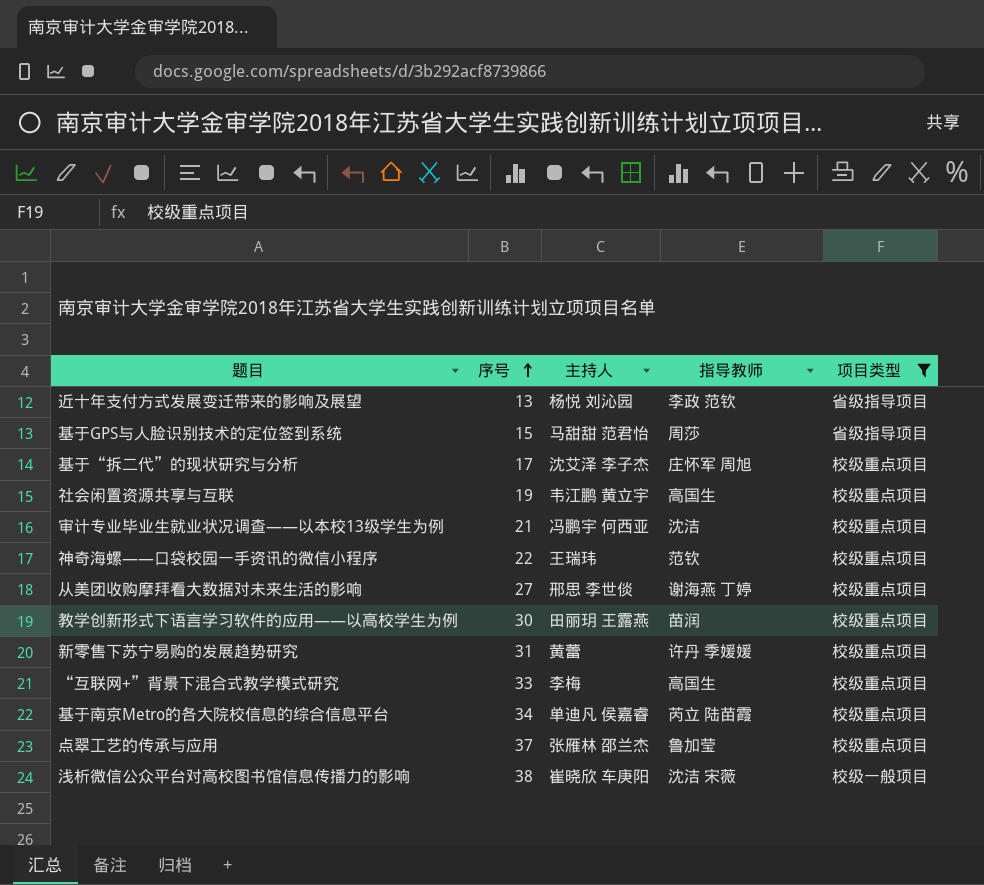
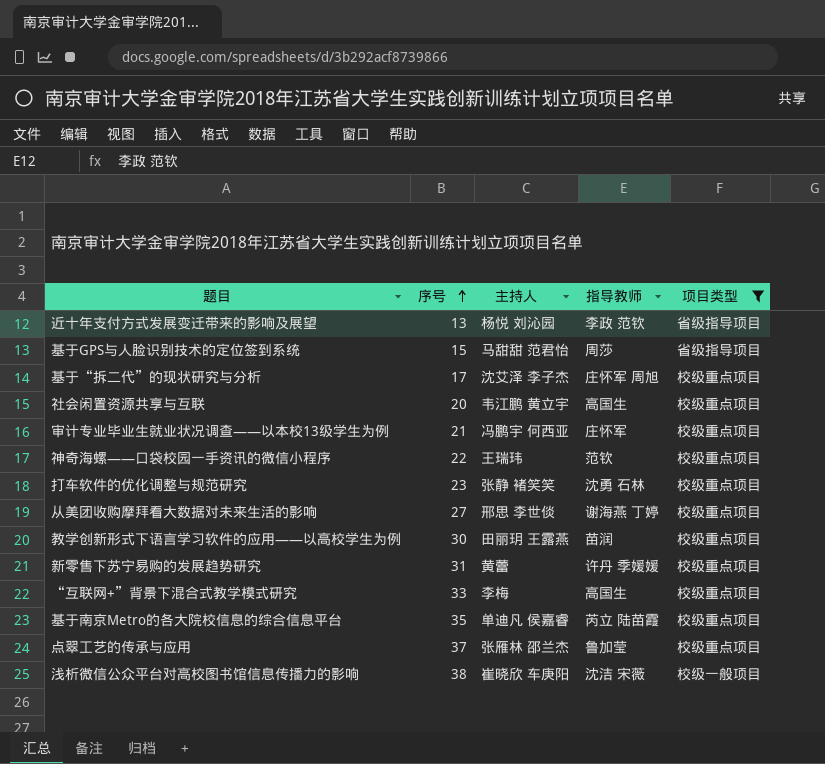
社会闲置资源共享与互联 | 序号: 19 -> 20
审计专业毕业生就业状况调查——以本校13级学生为例 | 指导教师: 沈洁 -> 庄怀军
row 打车软件的优化调整与规范研究: none -> 23 | 张静 褚笑笑 | 沈勇 石林 | 校级重点项目
基于南京Metro的各大院校信息的综合信息平台 | 序号: 34 -> 35

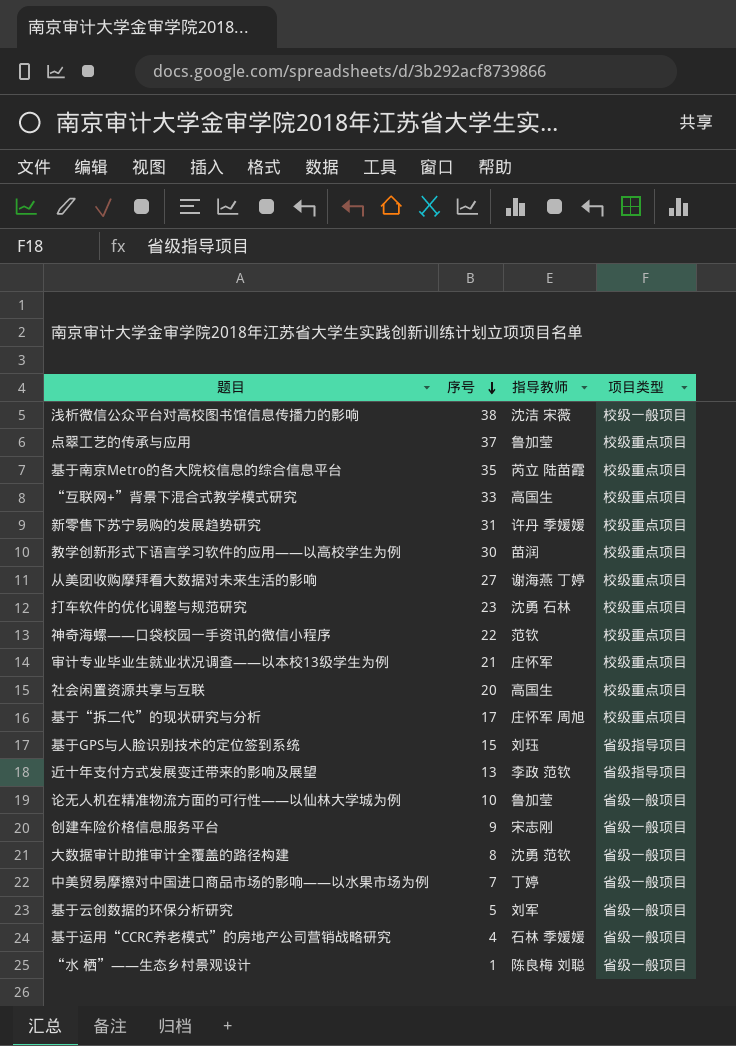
filter: 项目类型 != 省级一般项目 -> none
row order: 序号 ascending -> 序号 descending
column 主持人 | position: 3 -> none
基于GPS与人脸识别技术的定位签到系统 | 指导教师: 周莎 -> 刘珏

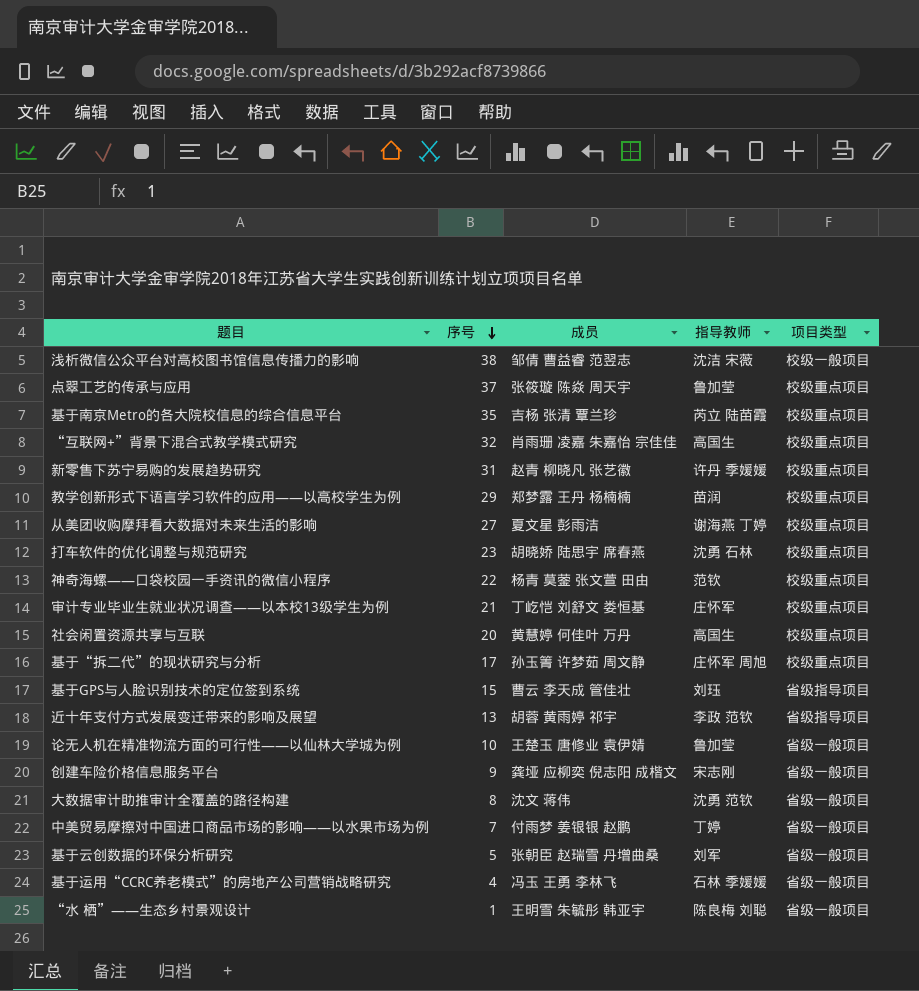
column 成员 | position: none -> 3
“互联网+”背景下混合式教学模式研究 | 序号: 33 -> 32
教学创新形式下语言学习软件的应用——以高校学生为例 | 序号: 30 -> 29

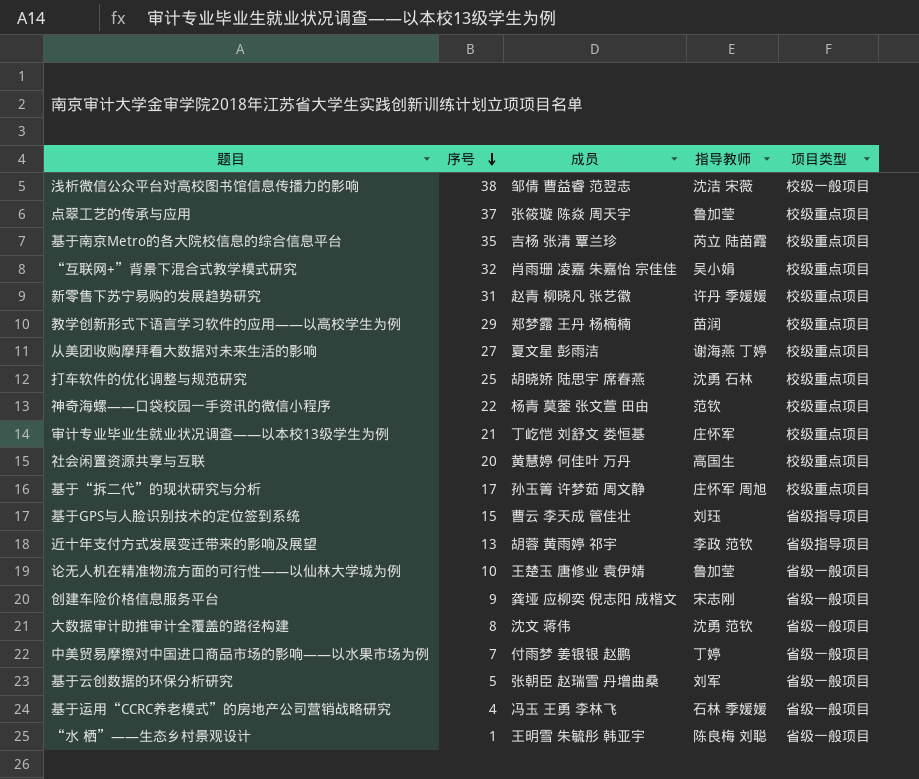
“互联网+”背景下混合式教学模式研究 | 指导教师: 高国生 -> 吴小娟
打车软件的优化调整与规范研究 | 序号: 23 -> 25

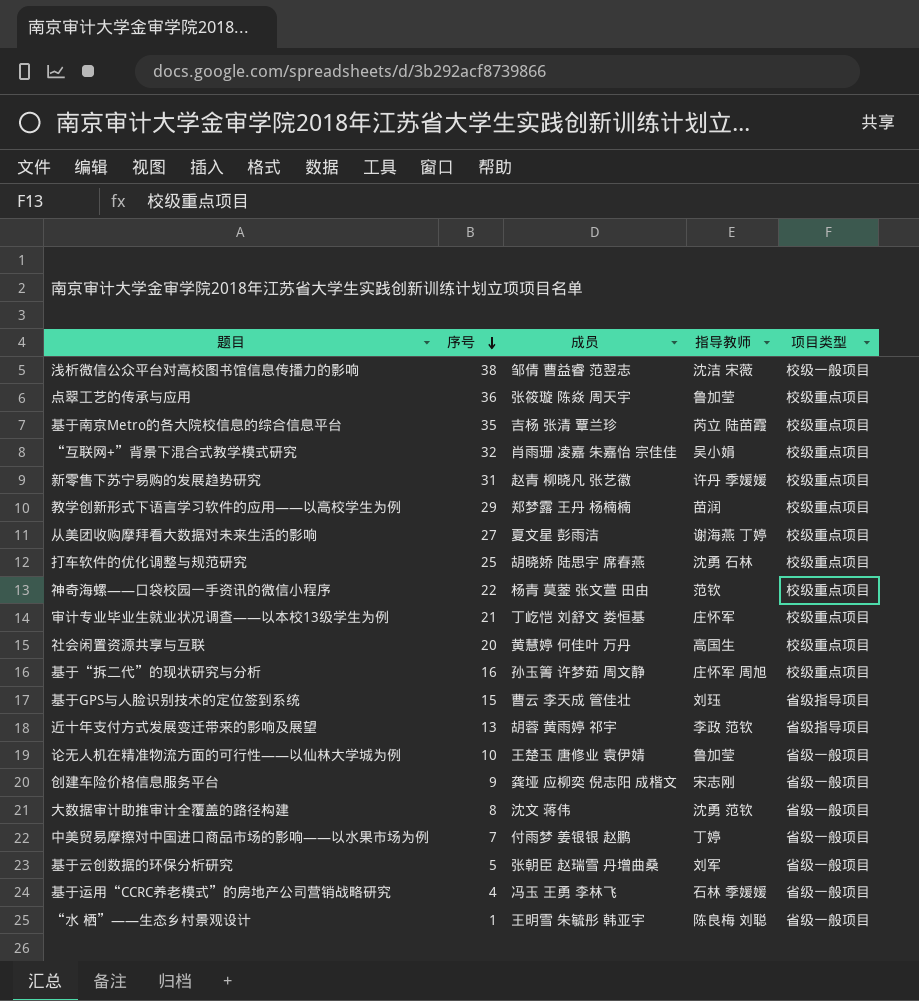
点翠工艺的传承与应用 | 序号: 37 -> 36
基于“拆二代”的现状研究与分析 | 序号: 17 -> 16

